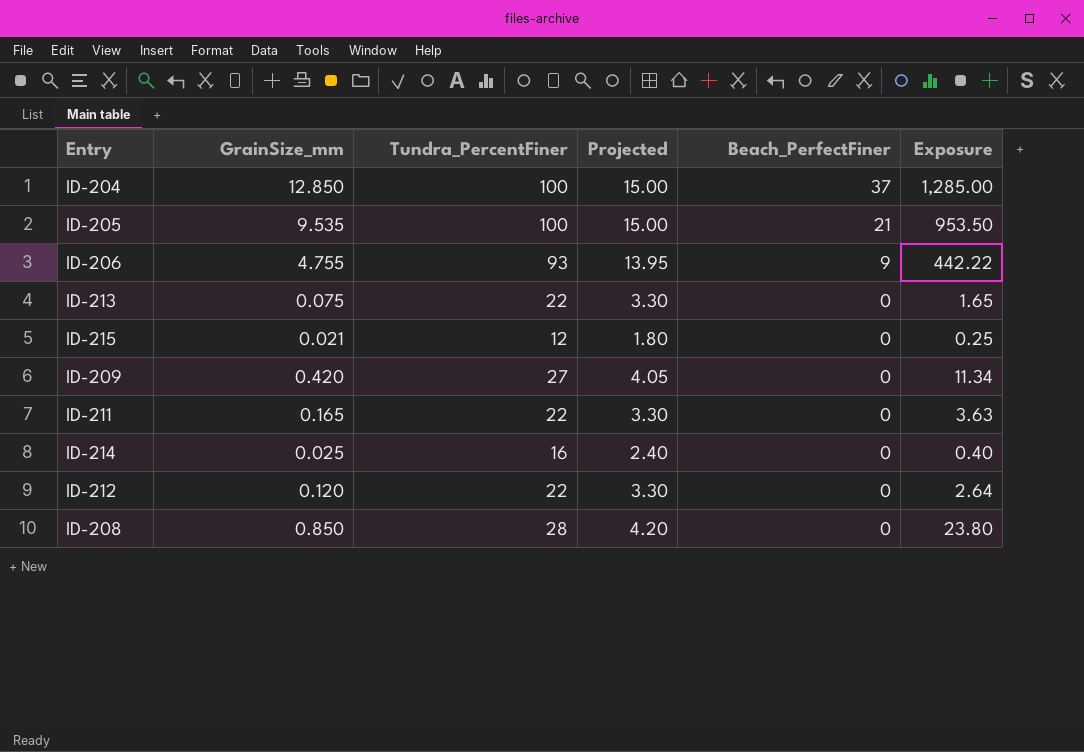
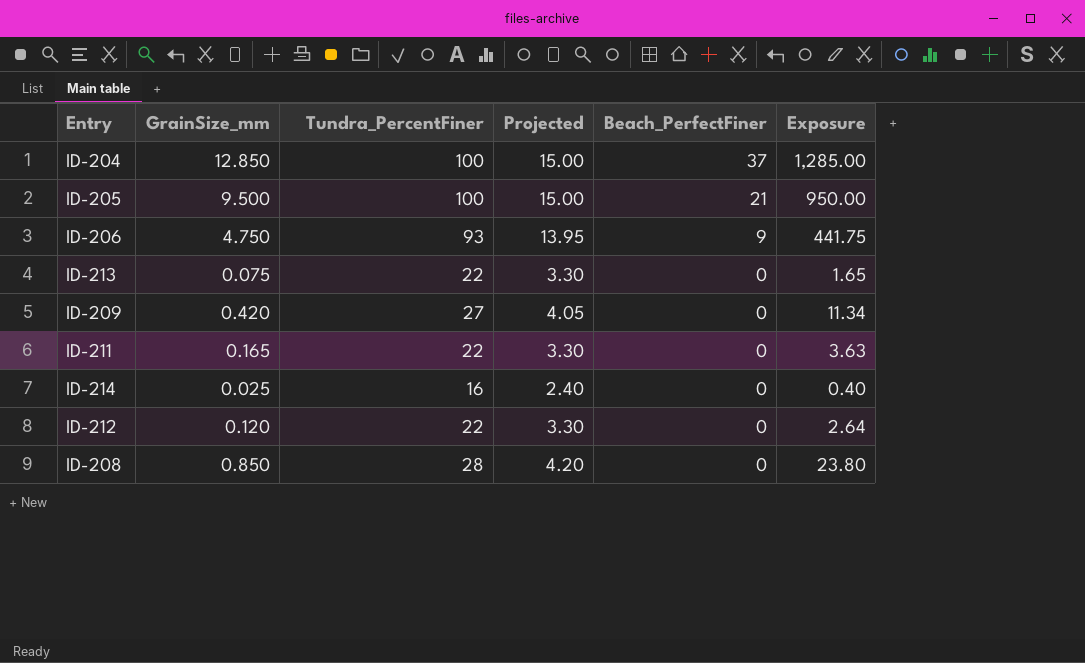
row ID-215: 0.021 | 12 | 1.80 | 0 | 0.25 -> none
ID-205 | GrainSize_mm: 9.535 -> 9.500
ID-205 | Exposure: 953.50 -> 950.00
ID-206 | GrainSize_mm: 4.755 -> 4.750
ID-206 | Exposure: 442.22 -> 441.75

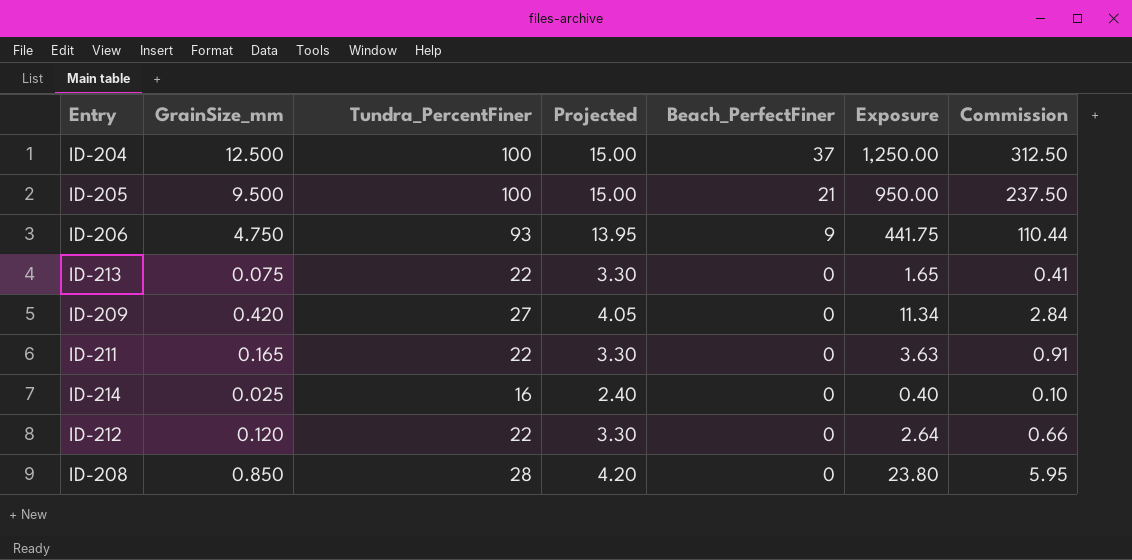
column Commission | formula: none -> [Exposure] * 0.25
ID-204 | GrainSize_mm: 12.850 -> 12.500
ID-204 | Exposure: 1,285.00 -> 1,250.00

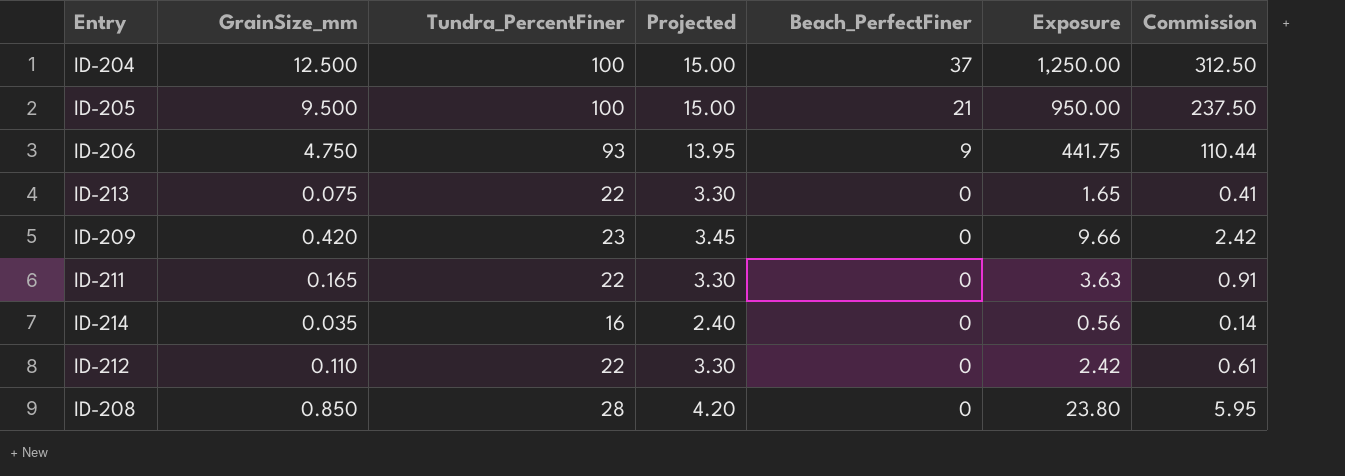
ID-209 | Tundra_PercentFiner: 27 -> 23
ID-209 | Projected: 4.05 -> 3.45
ID-209 | Exposure: 11.34 -> 9.66
ID-209 | Commission: 2.84 -> 2.42
ID-214 | GrainSize_mm: 0.025 -> 0.035
ID-214 | Exposure: 0.40 -> 0.56
ID-214 | Commission: 0.10 -> 0.14
ID-212 | GrainSize_mm: 0.120 -> 0.110
ID-212 | Exposure: 2.64 -> 2.42
ID-212 | Commission: 0.66 -> 0.61

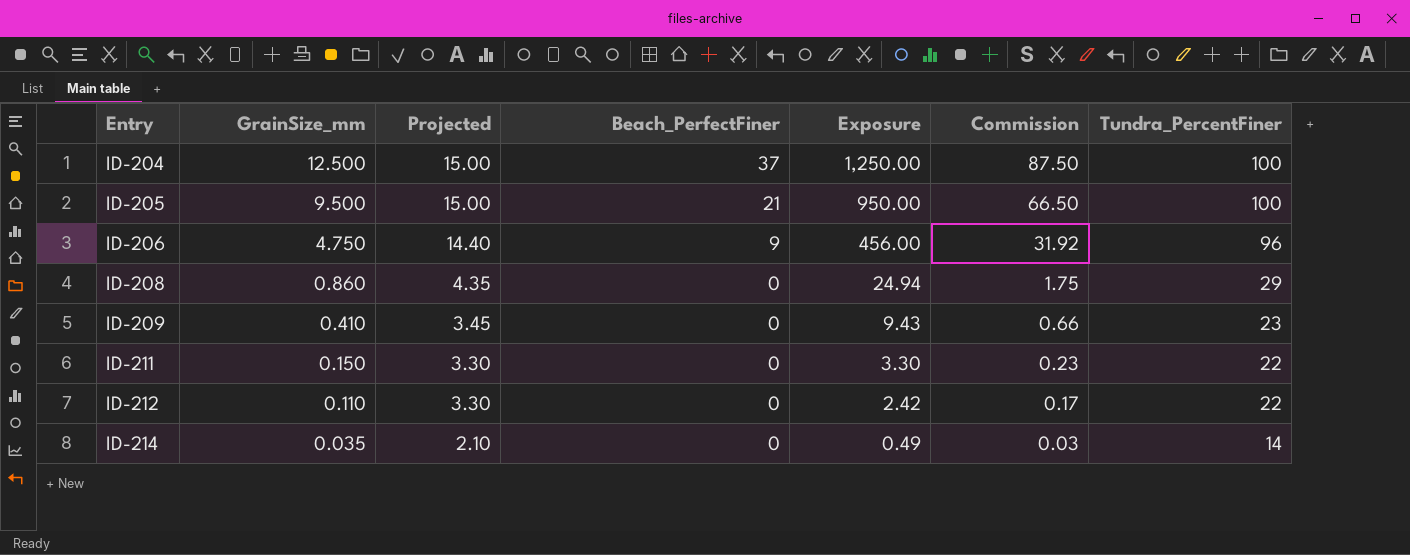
row order: Beach_PerfectFiner descending -> Entry ascending
column Commission | formula: [Exposure] * 0.25 -> [Exposure] * 0.07
column Tundra_PercentFiner | position: 3 -> 7
row ID-213: 0.075 | 22 | 3.30 | 0 | 1.65 | 0.41 -> none
ID-206 | Projected: 13.95 -> 14.40
ID-206 | Exposure: 441.75 -> 456.00
ID-206 | Tundra_PercentFiner: 93 -> 96
ID-208 | GrainSize_mm: 0.850 -> 0.860
ID-208 | Projected: 4.20 -> 4.35
ID-208 | Exposure: 23.80 -> 24.94
ID-208 | Tundra_PercentFiner: 28 -> 29
ID-209 | GrainSize_mm: 0.420 -> 0.410
ID-209 | Exposure: 9.66 -> 9.43
ID-211 | GrainSize_mm: 0.165 -> 0.150
ID-211 | Exposure: 3.63 -> 3.30
ID-214 | Projected: 2.40 -> 2.10
ID-214 | Exposure: 0.56 -> 0.49
ID-214 | Tundra_PercentFiner: 16 -> 14

